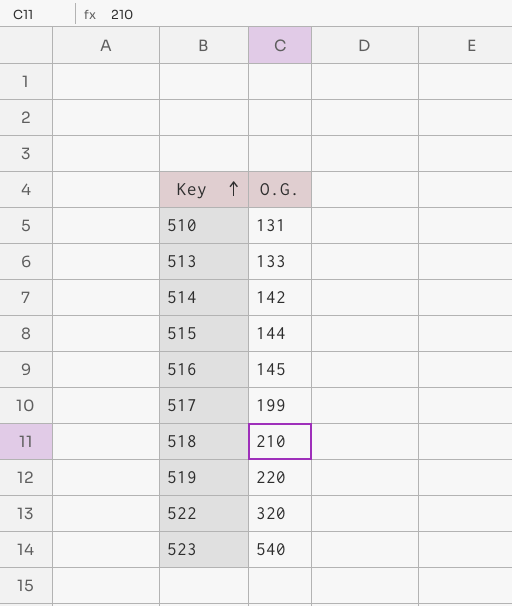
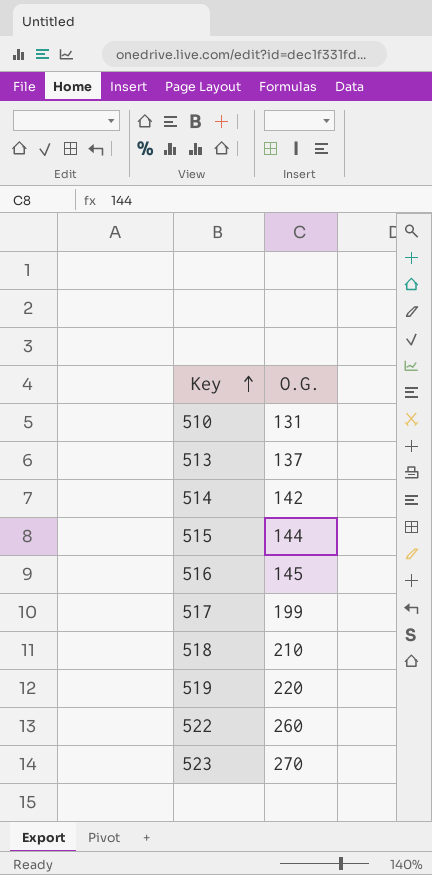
513 | O.G.: 133 -> 137
522 | O.G.: 320 -> 260
523 | O.G.: 540 -> 270

